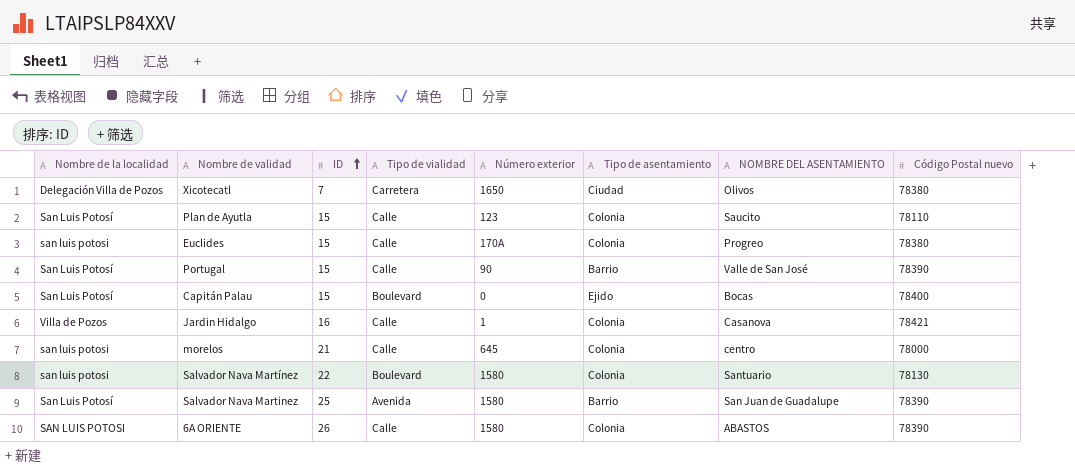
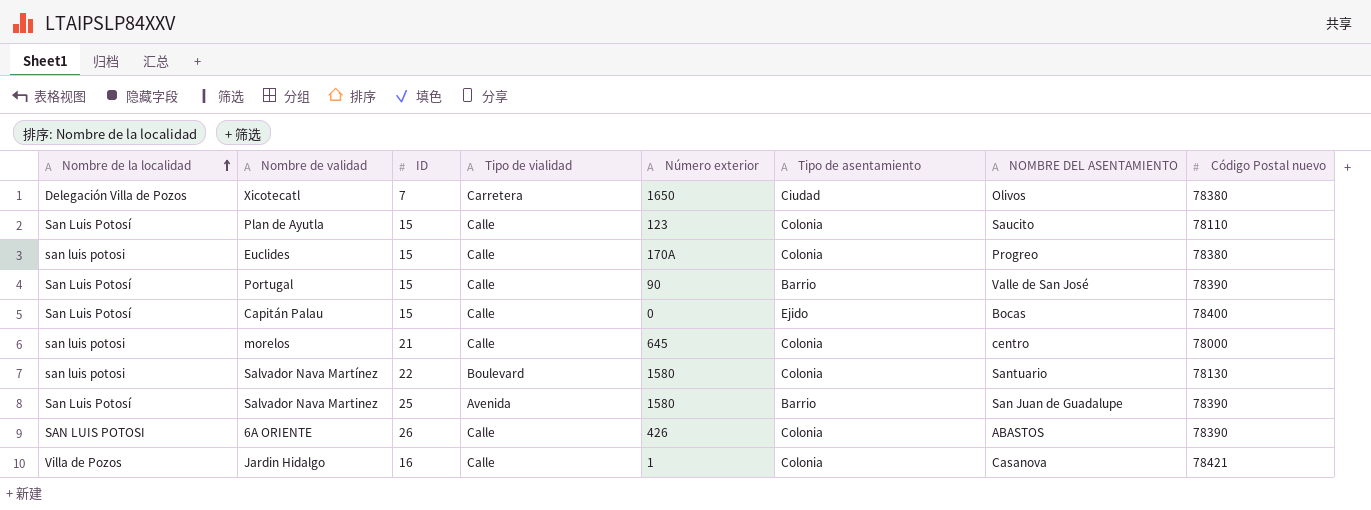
row order: ID ascending -> Nombre de la localidad ascending
Capitán Palau | Tipo de vialidad: Boulevard -> Calle
6A ORIENTE | Número exterior: 1580 -> 426

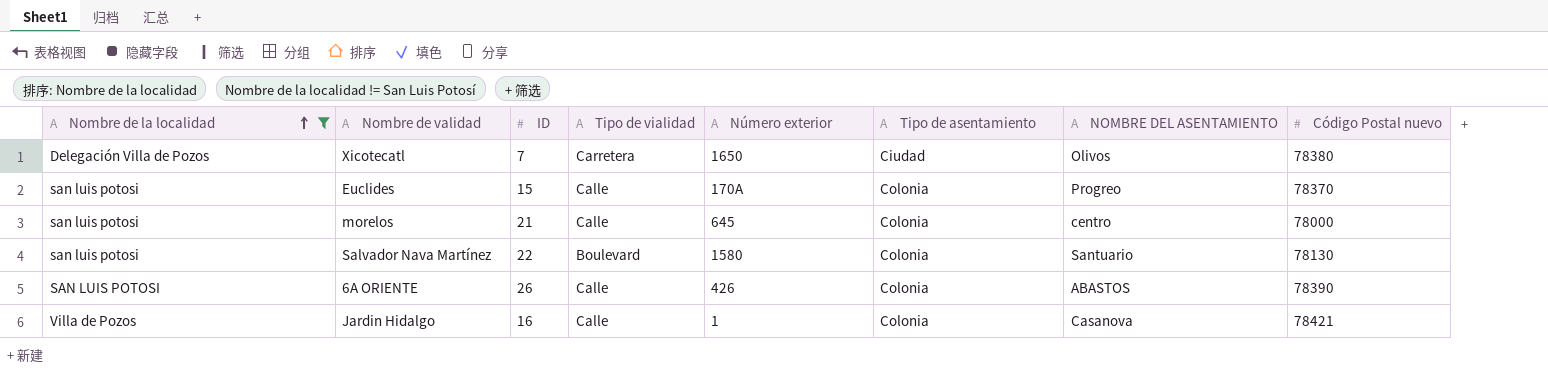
filter: none -> Nombre de la localidad != San Luis Potosí
Euclides | Código Postal nuevo: 78380 -> 78370

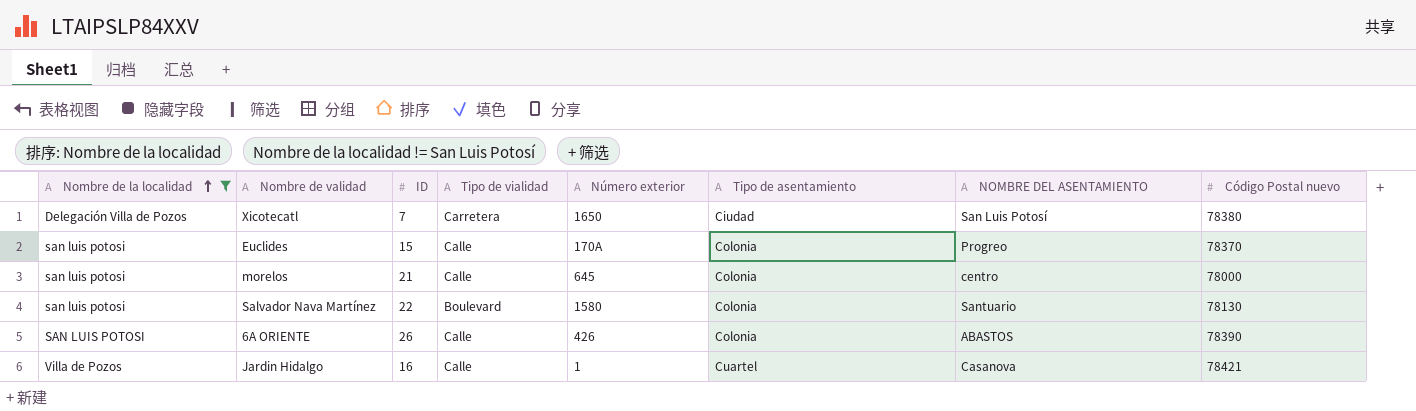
Xicotecatl | NOMBRE DEL ASENTAMIENTO: Olivos -> San Luis Potosí
Jardin Hidalgo | Tipo de asentamiento: Colonia -> Cuartel

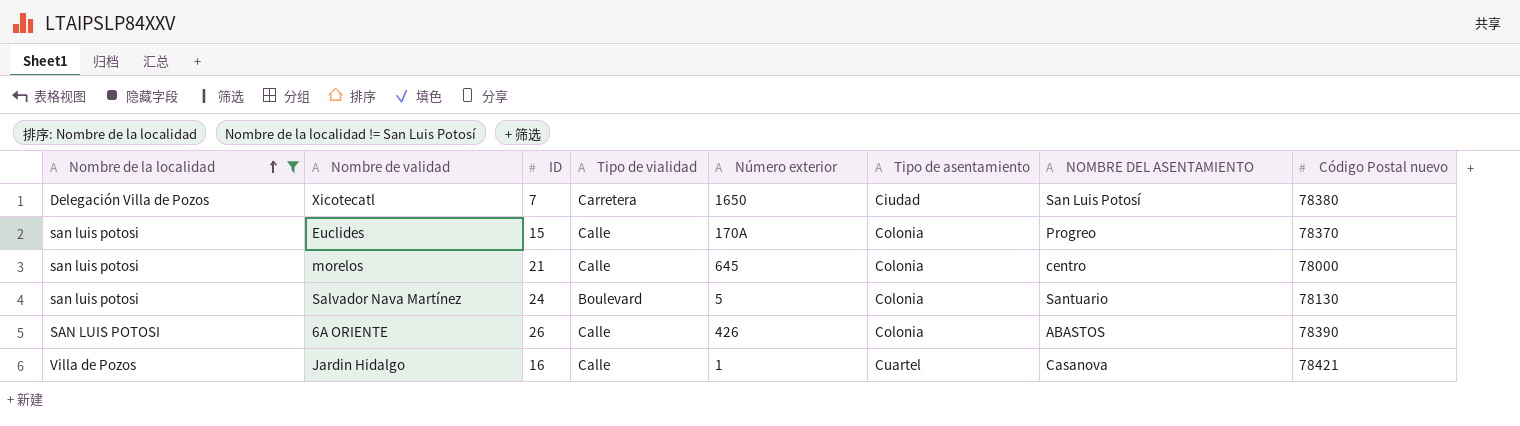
Salvador Nava Martínez | ID: 22 -> 24
Salvador Nava Martínez | Número exterior: 1580 -> 5

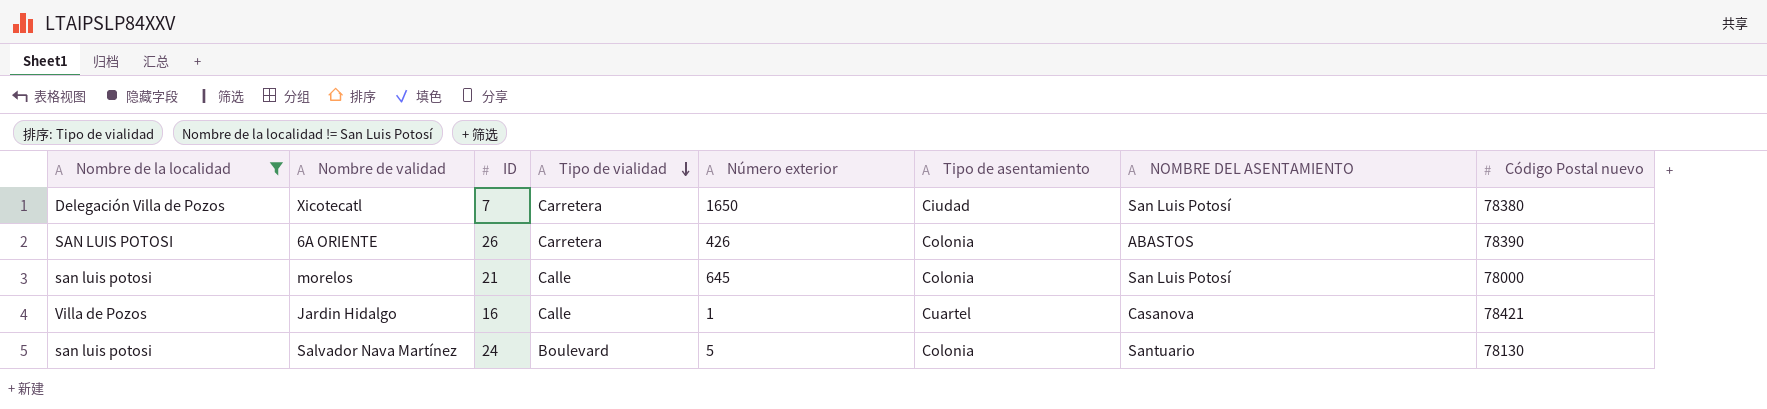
row order: Nombre de la localidad ascending -> Tipo de vialidad descending
row Euclides: san luis potosi | 15 | Calle | 170A | Colonia | Progreo | 78370 -> none
6A ORIENTE | Tipo de vialidad: Calle -> Carretera
morelos | NOMBRE DEL ASENTAMIENTO: centro -> San Luis Potosí

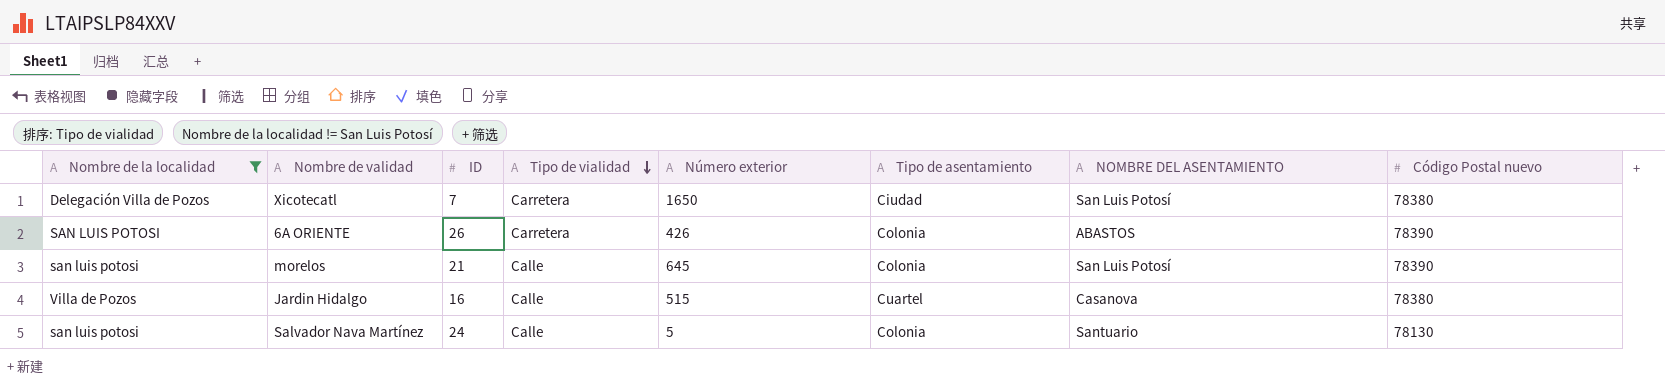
morelos | Código Postal nuevo: 78000 -> 78390
Jardin Hidalgo | Número exterior: 1 -> 515
Jardin Hidalgo | Código Postal nuevo: 78421 -> 78380
Salvador Nava Martínez | Tipo de vialidad: Boulevard -> Calle

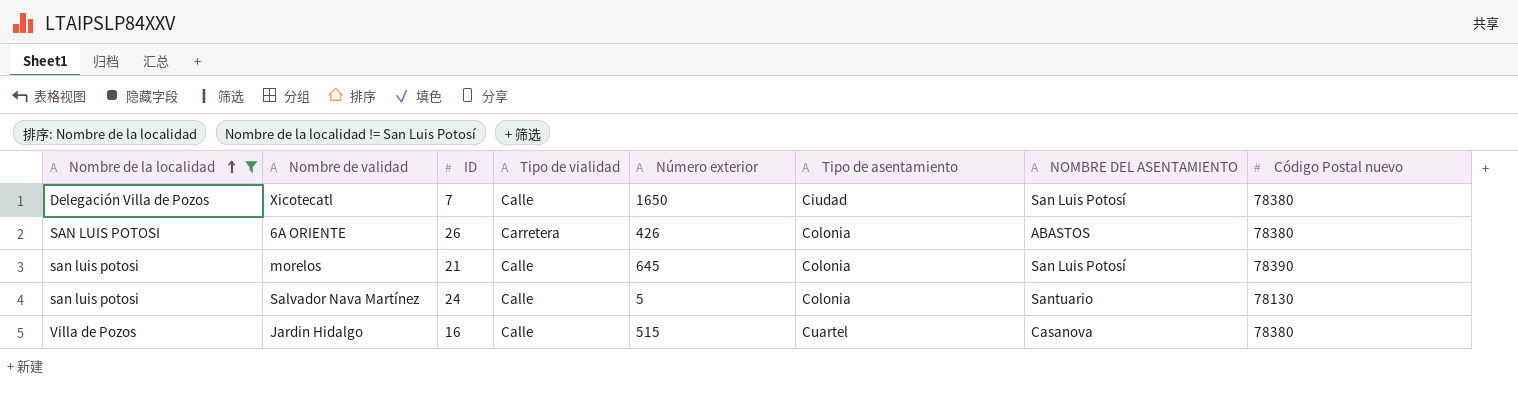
row order: Tipo de vialidad descending -> Nombre de la localidad ascending
Xicotecatl | Tipo de vialidad: Carretera -> Calle
6A ORIENTE | Código Postal nuevo: 78390 -> 78380

